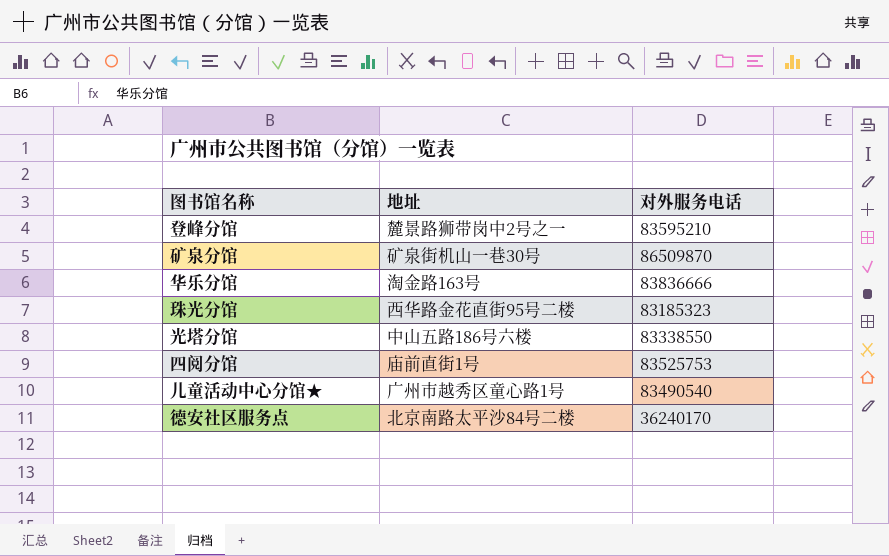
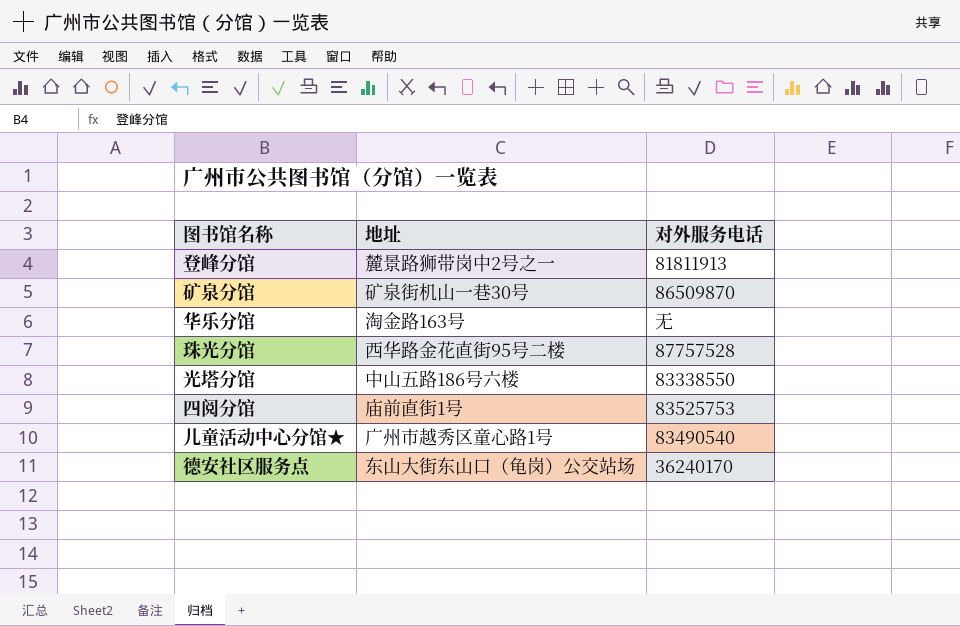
登峰分馆 | 对外服务电话: 83595210 -> 81811913
华乐分馆 | 对外服务电话: 83836666 -> 无
珠光分馆 | 对外服务电话: 83185323 -> 87757528
德安社区服务点 | 地址: 北京南路太平沙84号二楼 -> 东山大街东山口（龟岗）公交站场

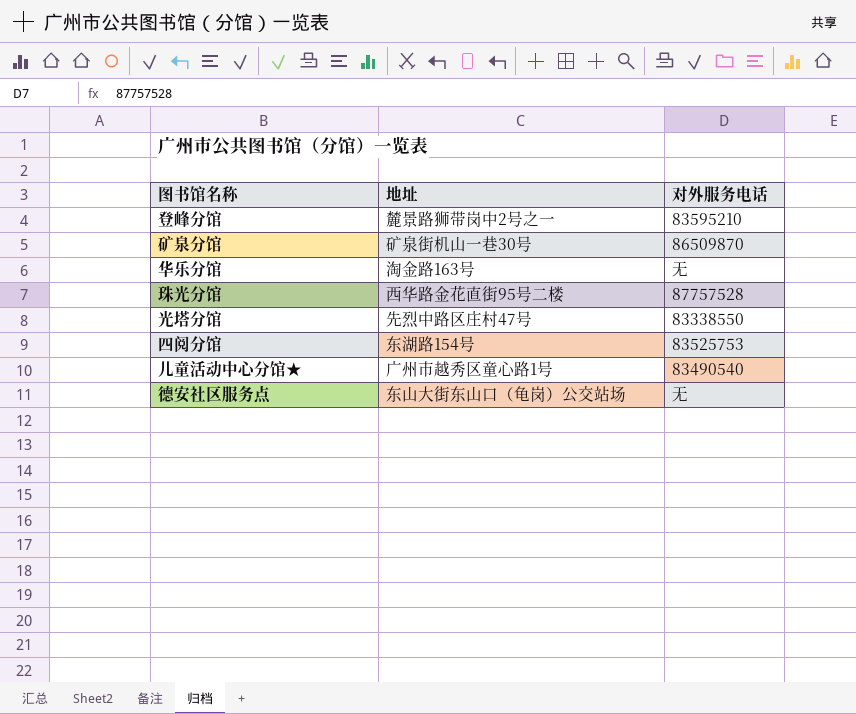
登峰分馆 | 对外服务电话: 81811913 -> 83595210
光塔分馆 | 地址: 中山五路186号六楼 -> 先烈中路区庄村47号
四阅分馆 | 地址: 庙前直街1号 -> 东湖路154号
德安社区服务点 | 对外服务电话: 36240170 -> 无

